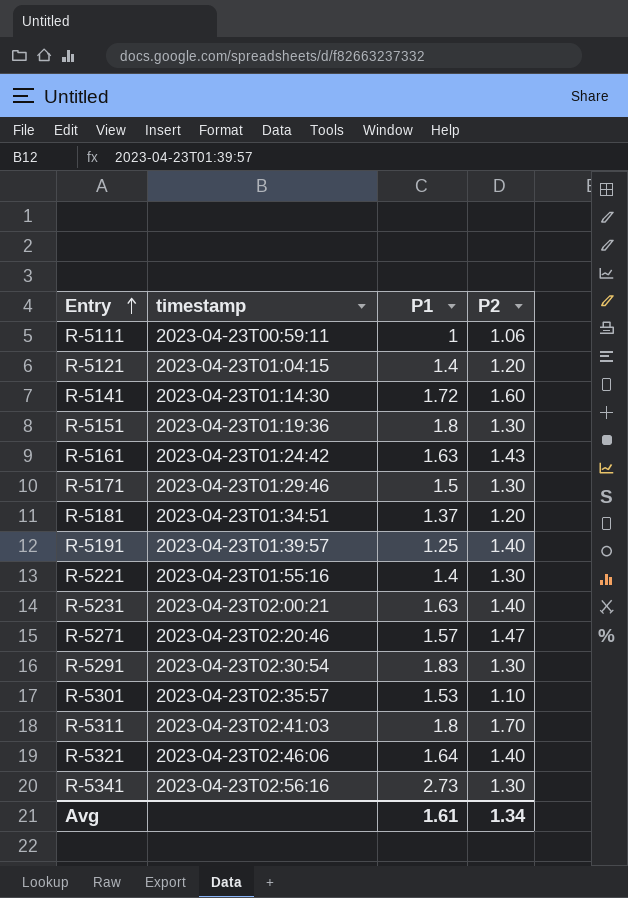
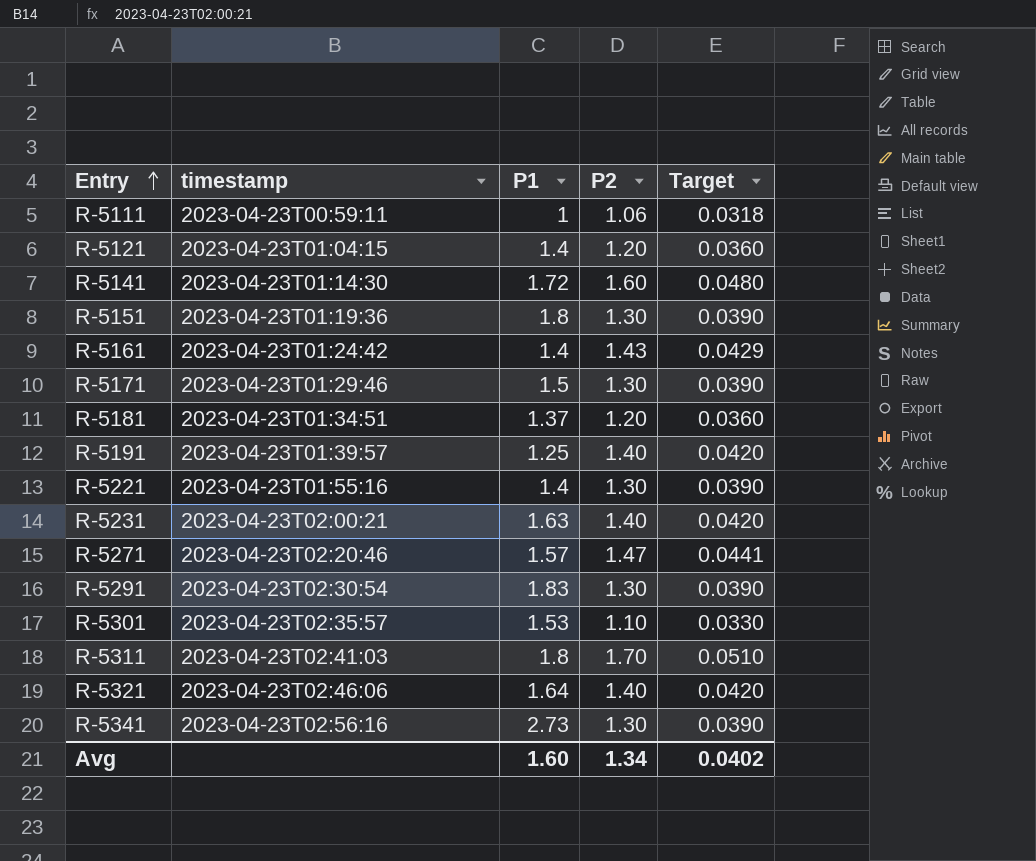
column Target | formula: none -> [P2] * 0.03
R-5161 | P1: 1.63 -> 1.4
Avg | P1: 1.61 -> 1.60

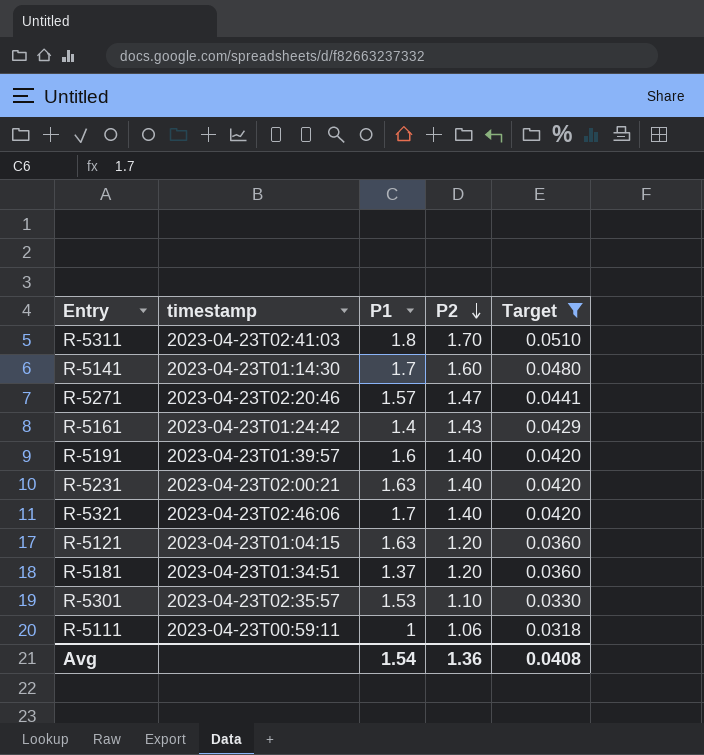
filter: none -> Target != 0.0390
row order: Entry ascending -> P2 descending
R-5141 | P1: 1.72 -> 1.7
R-5191 | P1: 1.25 -> 1.6
R-5321 | P1: 1.64 -> 1.7
R-5121 | P1: 1.4 -> 1.63
Avg | P1: 1.60 -> 1.54
Avg | P2: 1.34 -> 1.36
Avg | Target: 0.0402 -> 0.0408

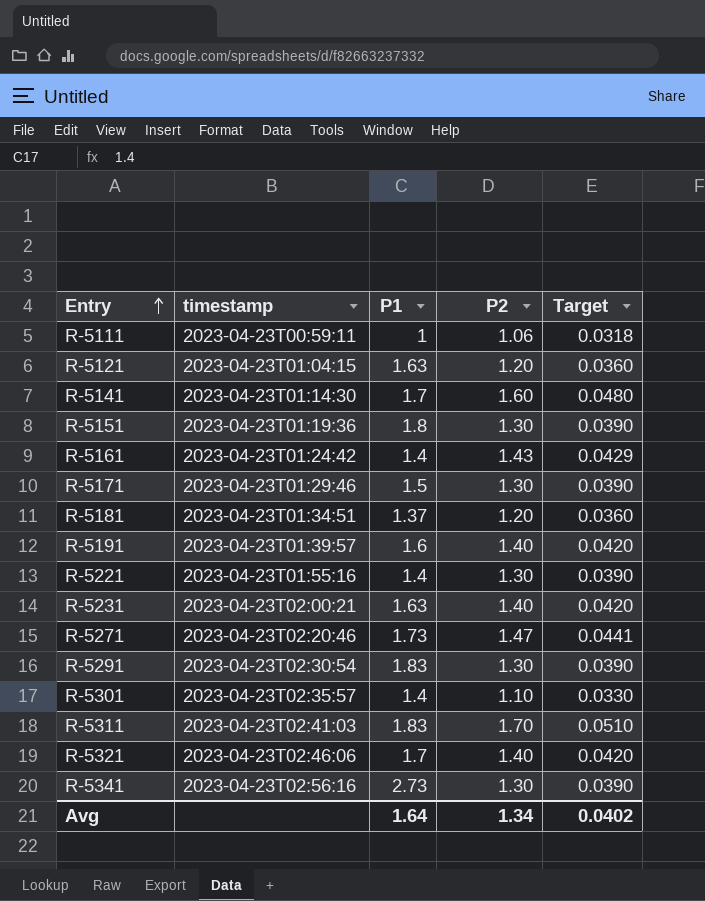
filter: Target != 0.0390 -> none
row order: P2 descending -> Entry ascending
R-5271 | P1: 1.57 -> 1.73
R-5301 | P1: 1.53 -> 1.4
R-5311 | P1: 1.8 -> 1.83
Avg | P1: 1.54 -> 1.64
Avg | P2: 1.36 -> 1.34
Avg | Target: 0.0408 -> 0.0402

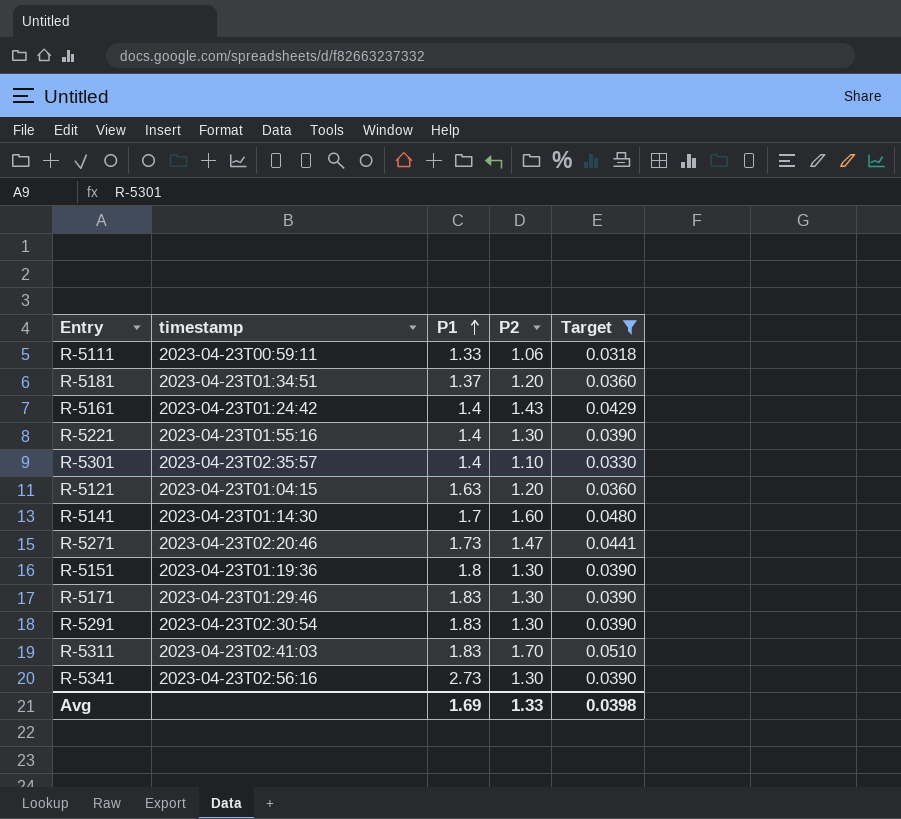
filter: none -> Target != 0.0420
row order: Entry ascending -> P1 ascending
R-5111 | P1: 1 -> 1.33
R-5171 | P1: 1.5 -> 1.83
Avg | P1: 1.64 -> 1.69
Avg | P2: 1.34 -> 1.33
Avg | Target: 0.0402 -> 0.0398

